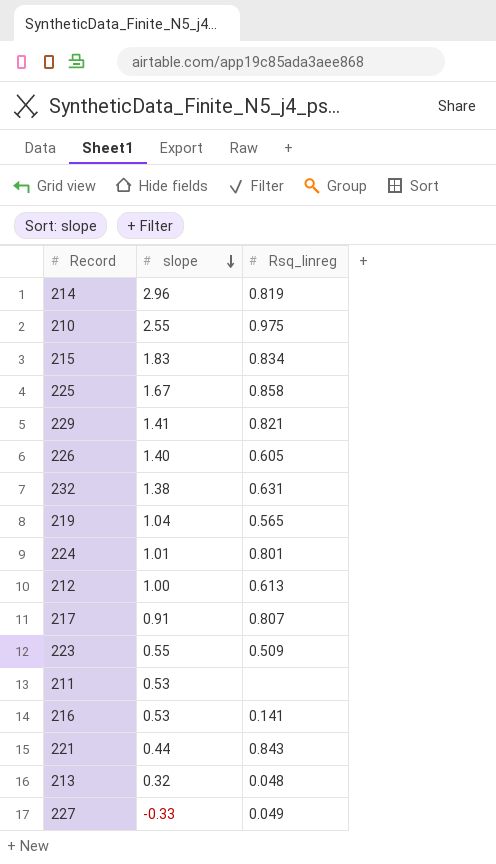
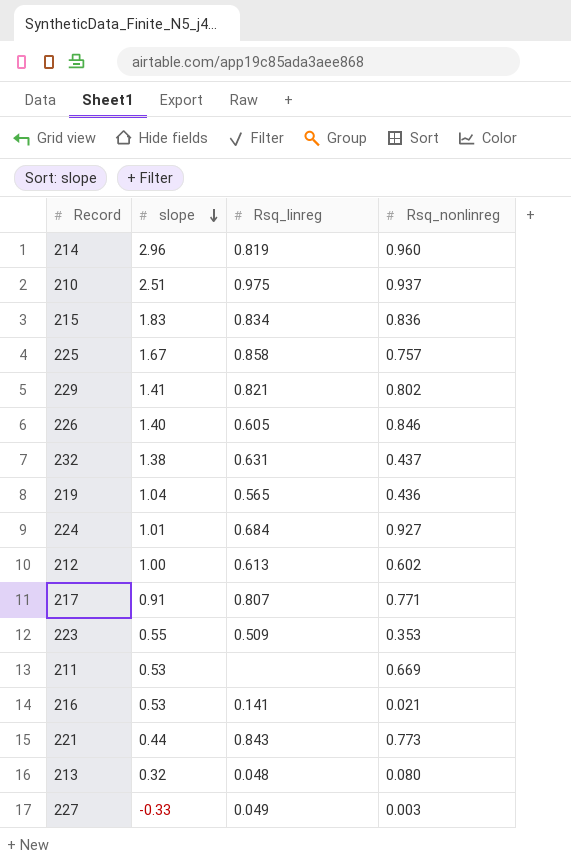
column Rsq_nonlinreg | position: none -> 4
210 | slope: 2.55 -> 2.51
224 | Rsq_linreg: 0.801 -> 0.684

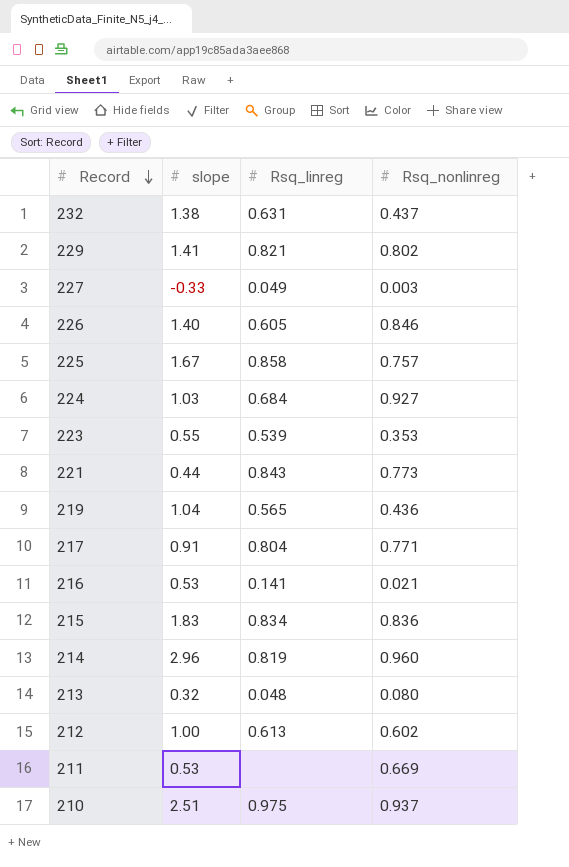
row order: slope descending -> Record descending
224 | slope: 1.01 -> 1.03
223 | Rsq_linreg: 0.509 -> 0.539
217 | Rsq_linreg: 0.807 -> 0.804

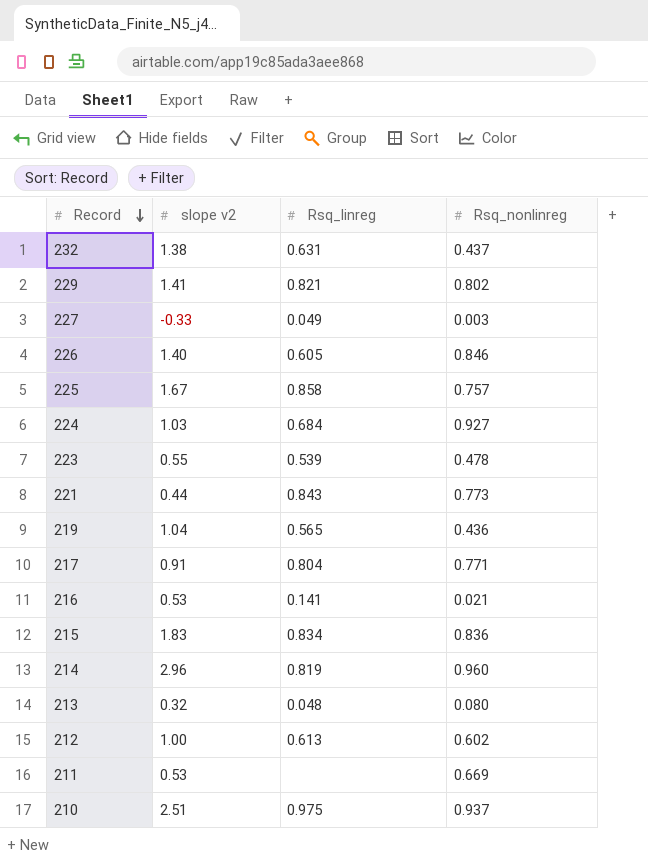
column name: slope -> slope v2
223 | Rsq_nonlinreg: 0.353 -> 0.478

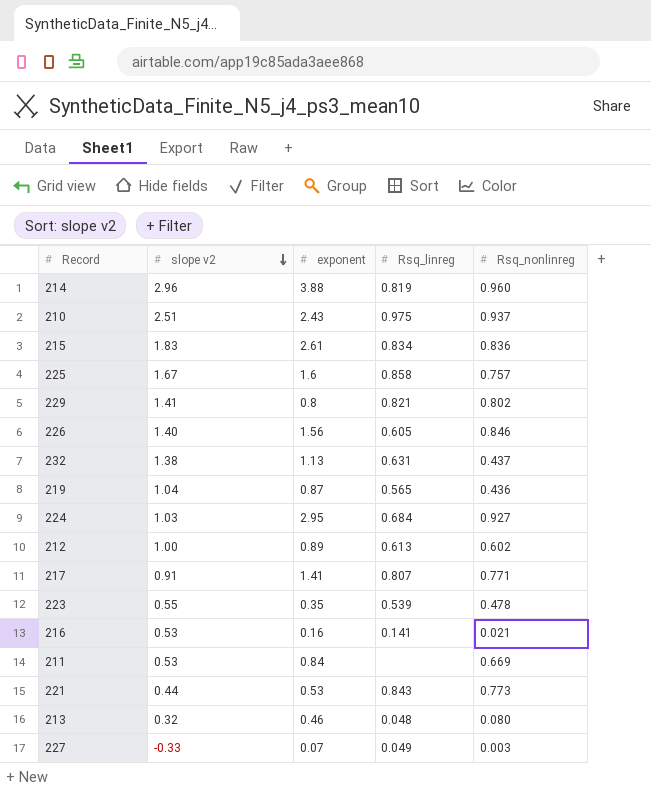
row order: Record descending -> slope v2 descending
column exponent | position: none -> 3
217 | Rsq_linreg: 0.804 -> 0.807

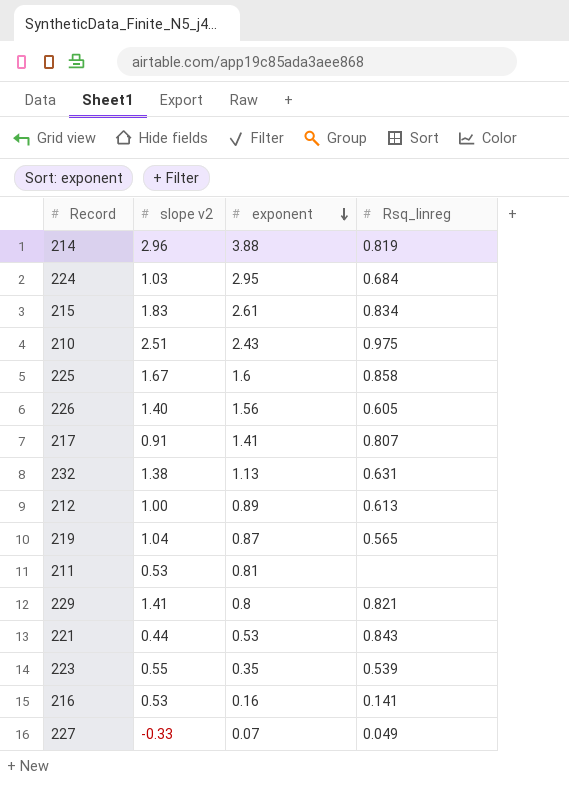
row order: slope v2 descending -> exponent descending
column Rsq_nonlinreg | position: 5 -> none
row 213: 0.32 | 0.46 | 0.048 | 0.080 -> none
211 | exponent: 0.84 -> 0.81

